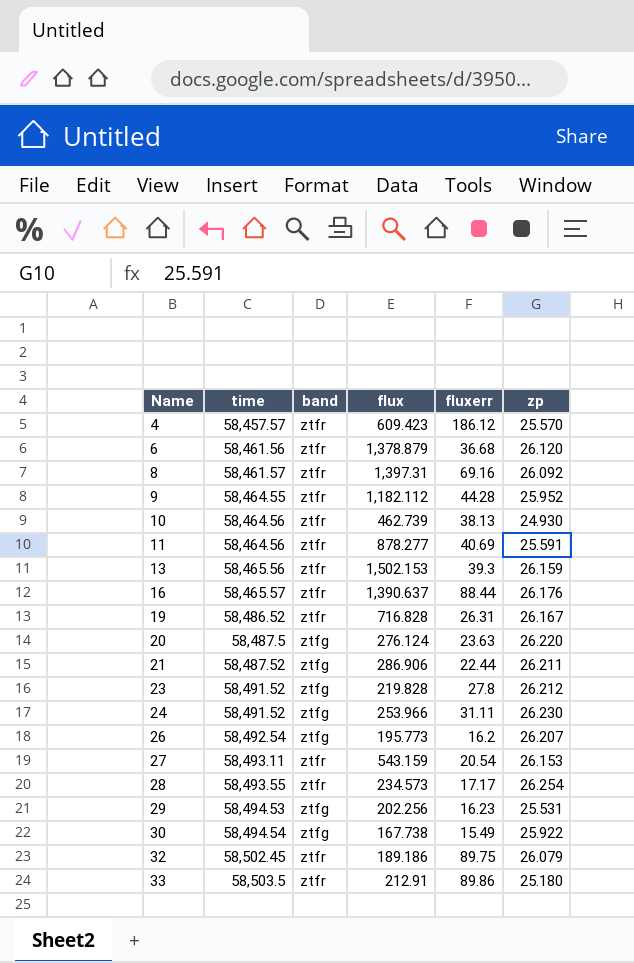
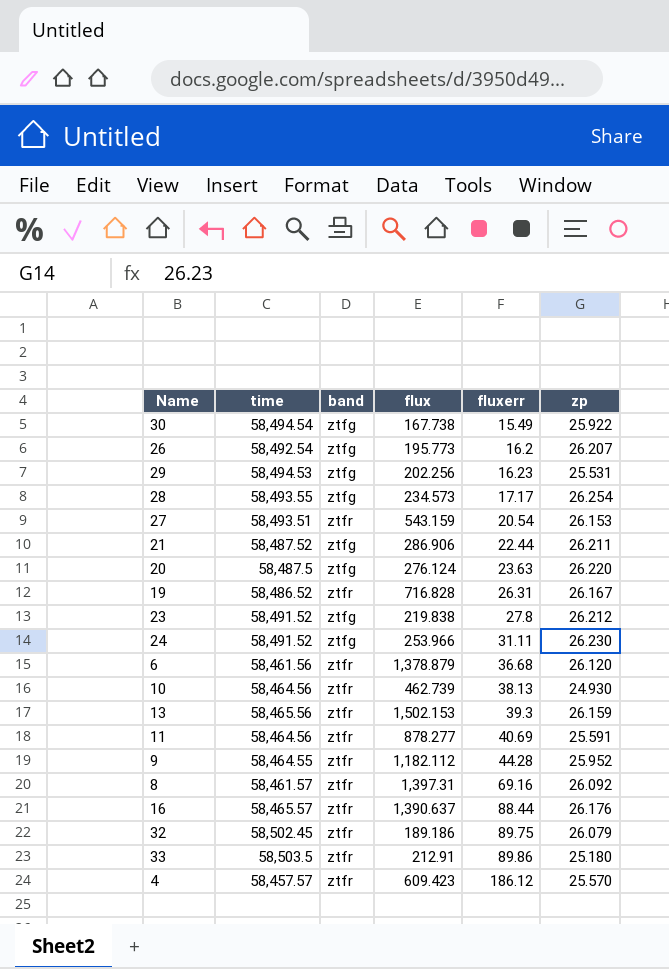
row order: Name ascending -> fluxerr ascending
28 | band: ztfr -> ztfg
27 | time: 58,493.11 -> 58,493.51
23 | flux: 219.828 -> 219.838

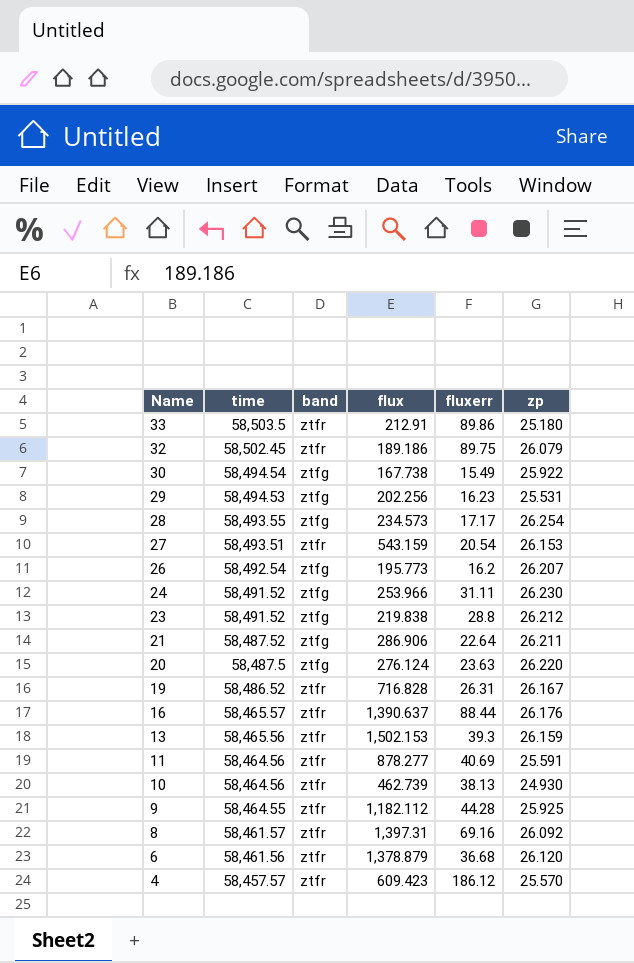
row order: fluxerr ascending -> Name descending
23 | fluxerr: 27.8 -> 28.8
21 | fluxerr: 22.44 -> 22.64
9 | zp: 25.952 -> 25.925

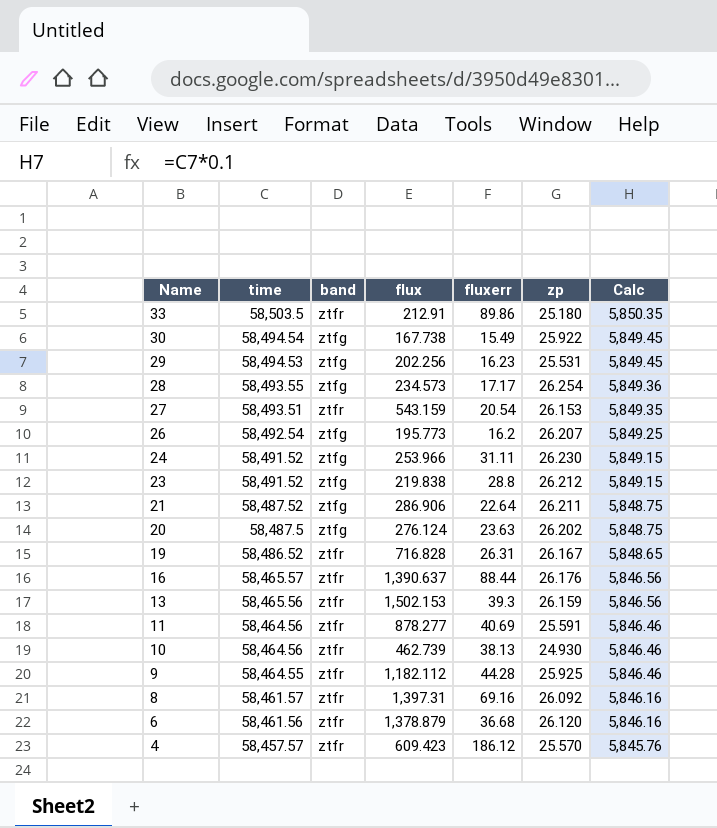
column Calc | formula: none -> [time] * 0.1
row 32: 58,502.45 | ztfr | 189.186 | 89.75 | 26.079 -> none
20 | zp: 26.220 -> 26.202

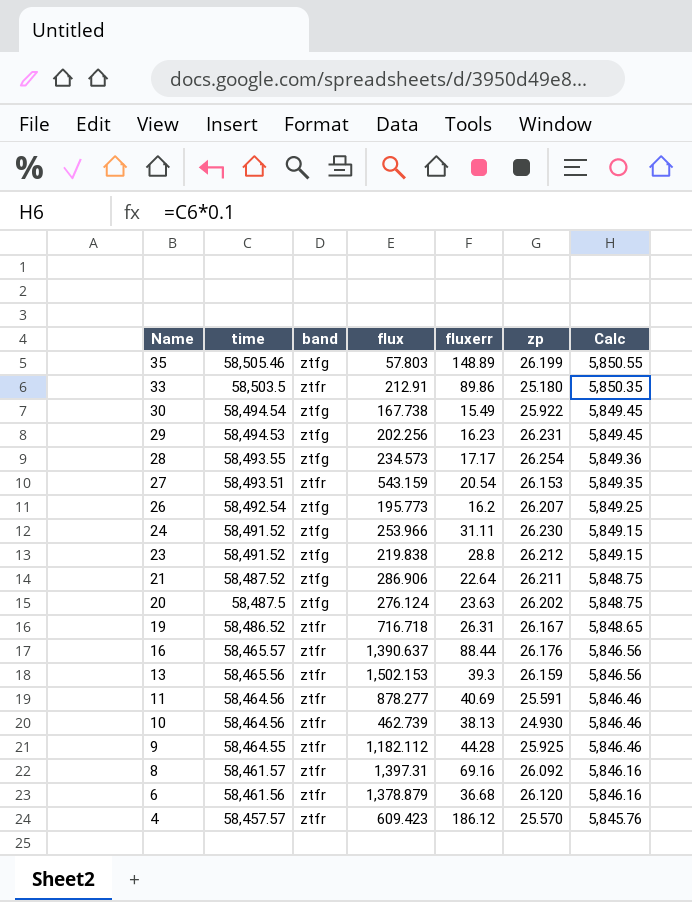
row 35: none -> 58,505.46 | ztfg | 57.803 | 148.89 | 26.199 | 5,850.55
29 | zp: 25.531 -> 26.231
19 | flux: 716.828 -> 716.718

